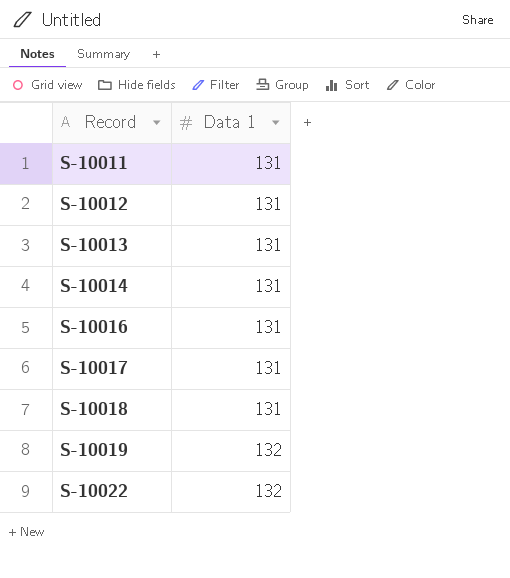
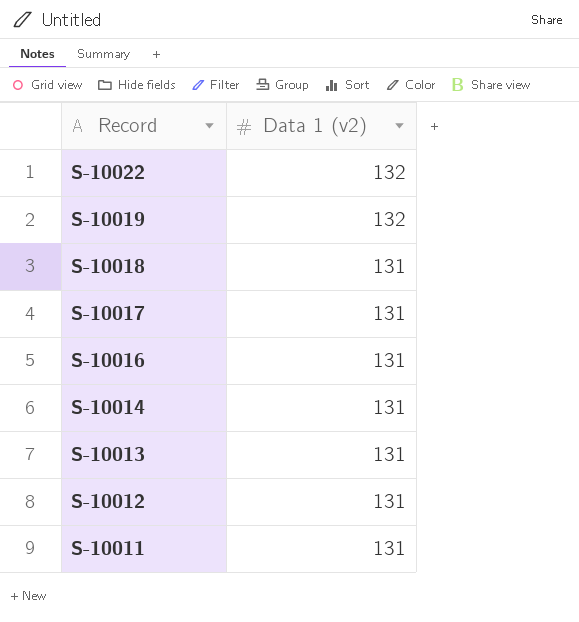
row order: Record ascending -> Record descending
column name: Data 1 -> Data 1 (v2)

